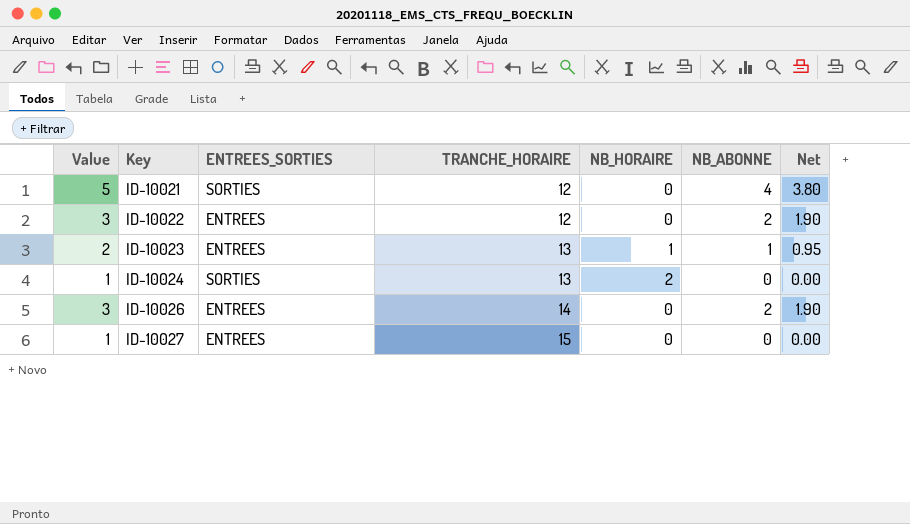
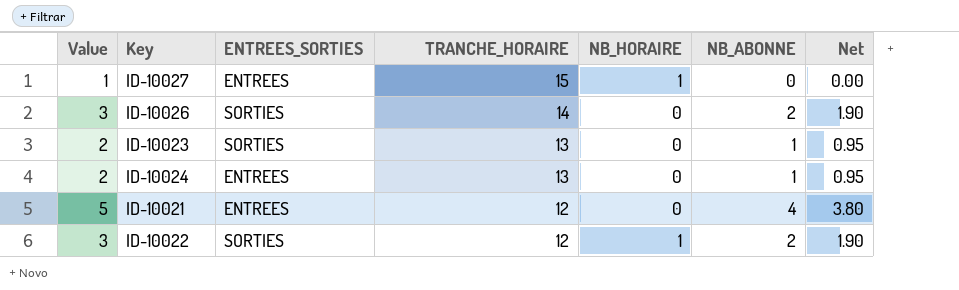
row order: Key ascending -> TRANCHE_HORAIRE descending
ID-10027 | NB_HORAIRE: 0 -> 1
ID-10026 | ENTREES_SORTIES: ENTREES -> SORTIES
ID-10023 | ENTREES_SORTIES: ENTREES -> SORTIES
ID-10023 | NB_HORAIRE: 1 -> 0
ID-10024 | Value: 1 -> 2
ID-10024 | ENTREES_SORTIES: SORTIES -> ENTREES
ID-10024 | NB_HORAIRE: 2 -> 0
ID-10024 | NB_ABONNE: 0 -> 1
ID-10024 | Net: 0.00 -> 0.95
ID-10021 | ENTREES_SORTIES: SORTIES -> ENTREES
ID-10022 | ENTREES_SORTIES: ENTREES -> SORTIES
ID-10022 | NB_HORAIRE: 0 -> 1

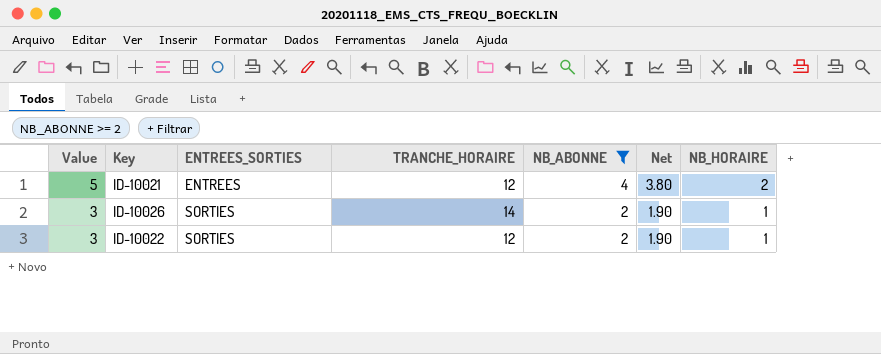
filter: none -> NB_ABONNE >= 2
row order: TRANCHE_HORAIRE descending -> Value descending
column NB_HORAIRE | position: 5 -> 7
ID-10021 | NB_HORAIRE: 0 -> 2
ID-10026 | NB_HORAIRE: 0 -> 1

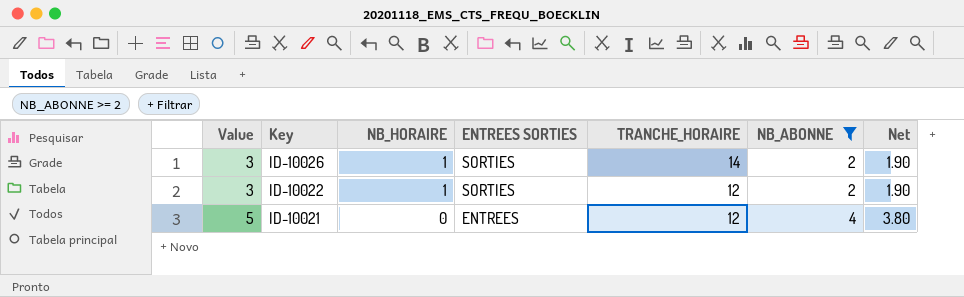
row order: Value descending -> Value ascending
column NB_HORAIRE | position: 7 -> 3
column name: ENTREES_SORTIES -> ENTREES SORTIES
ID-10021 | NB_HORAIRE: 2 -> 0

